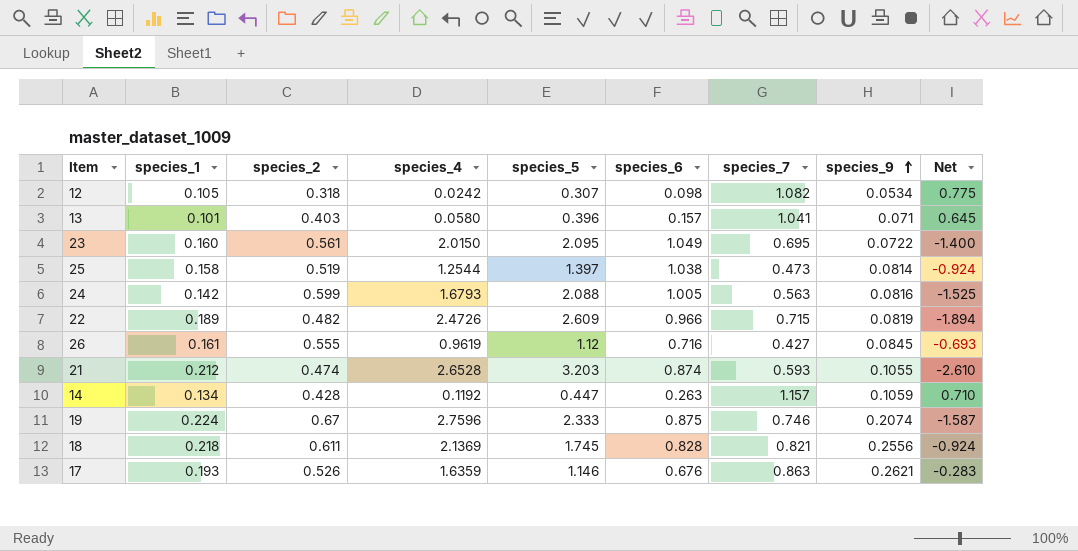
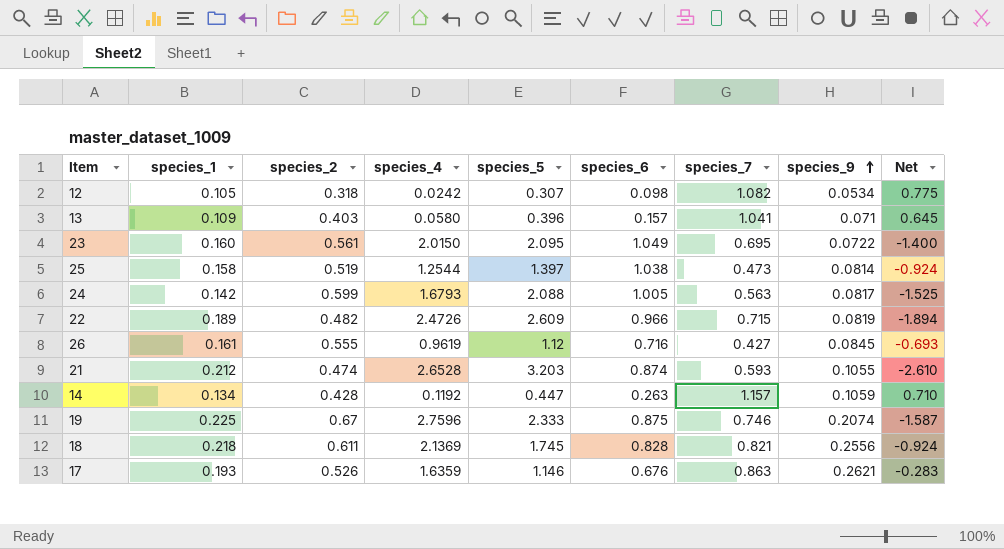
13 | species_1: 0.101 -> 0.109
24 | species_9: 0.0816 -> 0.0817
19 | species_1: 0.224 -> 0.225

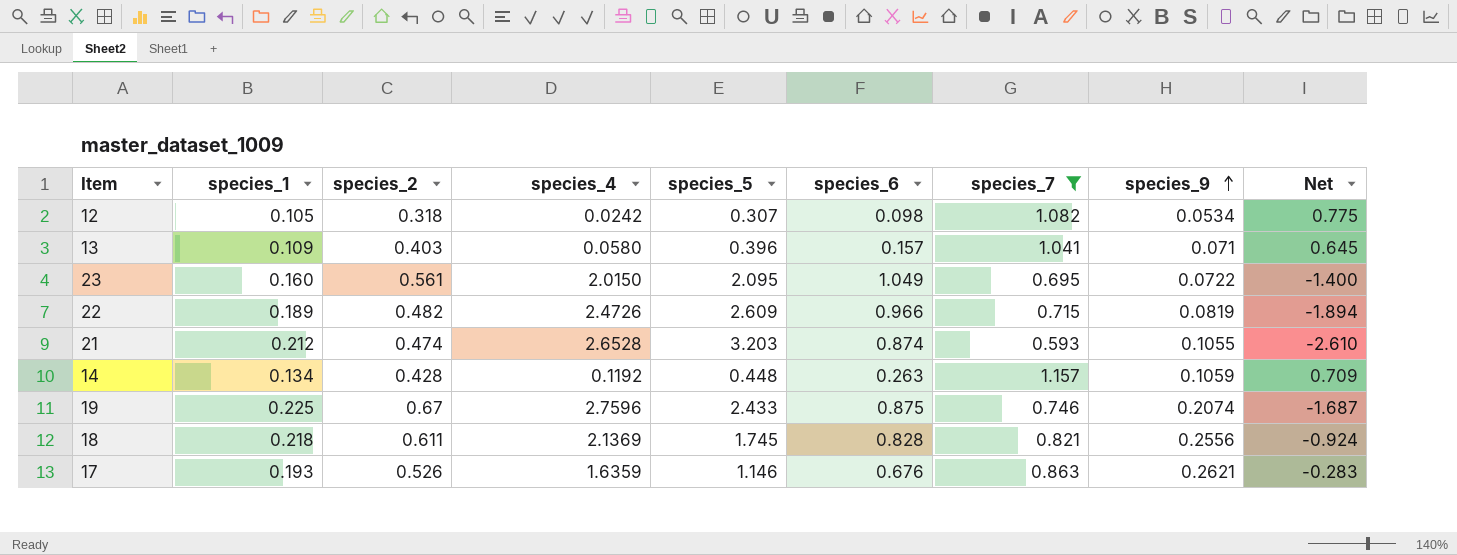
filter: none -> species_7 >= 0.593
14 | species_5: 0.447 -> 0.448
14 | Net: 0.710 -> 0.709
19 | species_5: 2.333 -> 2.433
19 | Net: -1.587 -> -1.687

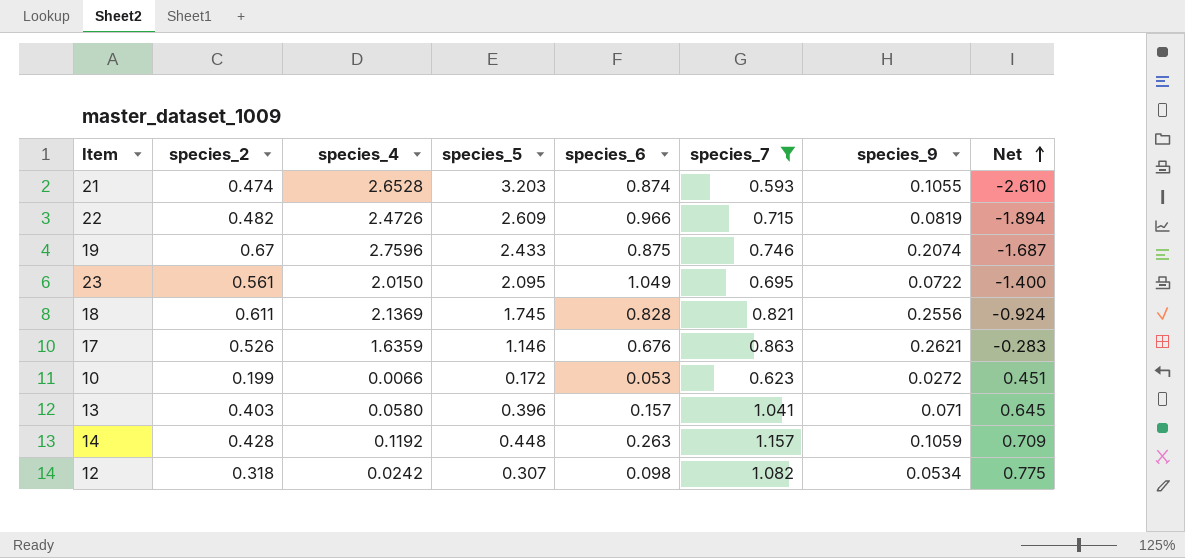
row order: species_9 ascending -> Net ascending
column species_1 | position: 2 -> none
row 10: none -> 0.199 | 0.0066 | 0.172 | 0.053 | 0.623 | 0.0272 | 0.451

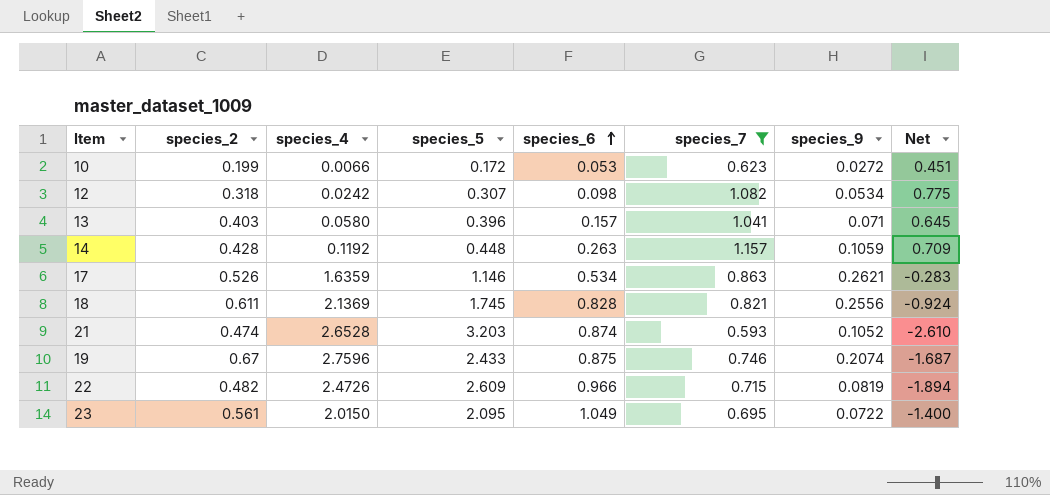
row order: Net ascending -> species_6 ascending
17 | species_6: 0.676 -> 0.534
21 | species_9: 0.1055 -> 0.1052

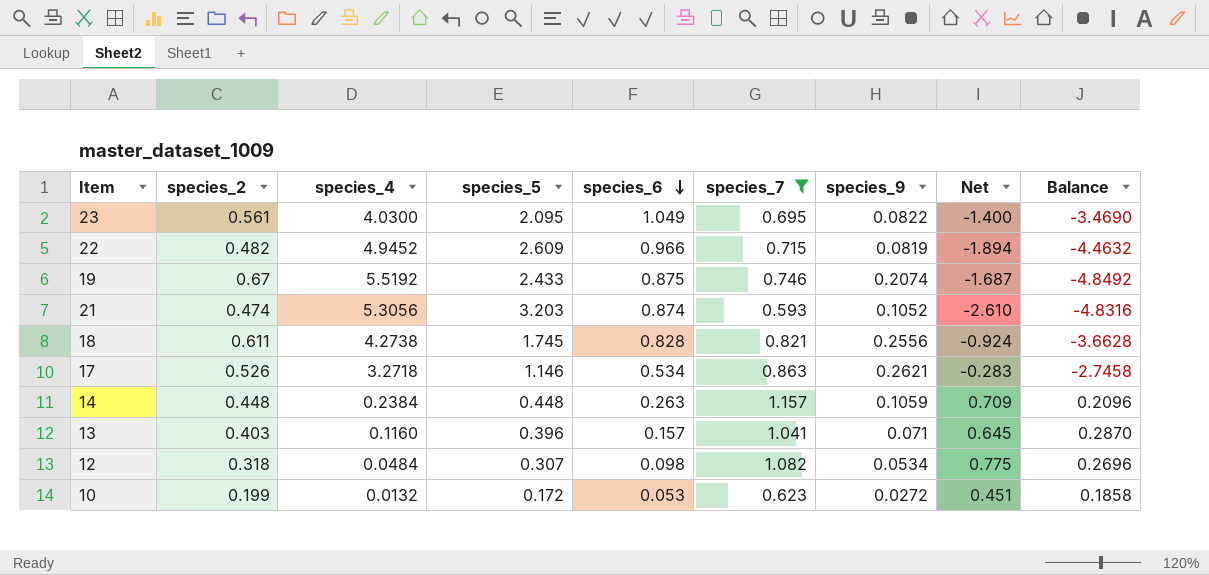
row order: species_6 ascending -> species_6 descending
column Balance | formula: none -> [species_2] - [species_4]
23 | species_4: 2.0150 -> 4.0300
23 | species_9: 0.0722 -> 0.0822
22 | species_4: 2.4726 -> 4.9452
19 | species_4: 2.7596 -> 5.5192
21 | species_4: 2.6528 -> 5.3056
18 | species_4: 2.1369 -> 4.2738
17 | species_4: 1.6359 -> 3.2718
14 | species_2: 0.428 -> 0.448
14 | species_4: 0.1192 -> 0.2384
13 | species_4: 0.0580 -> 0.1160
12 | species_4: 0.0242 -> 0.0484
10 | species_4: 0.0066 -> 0.0132

